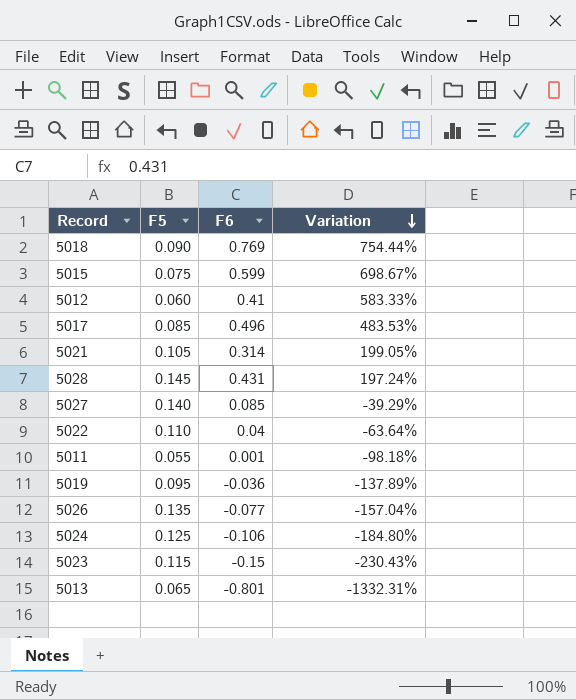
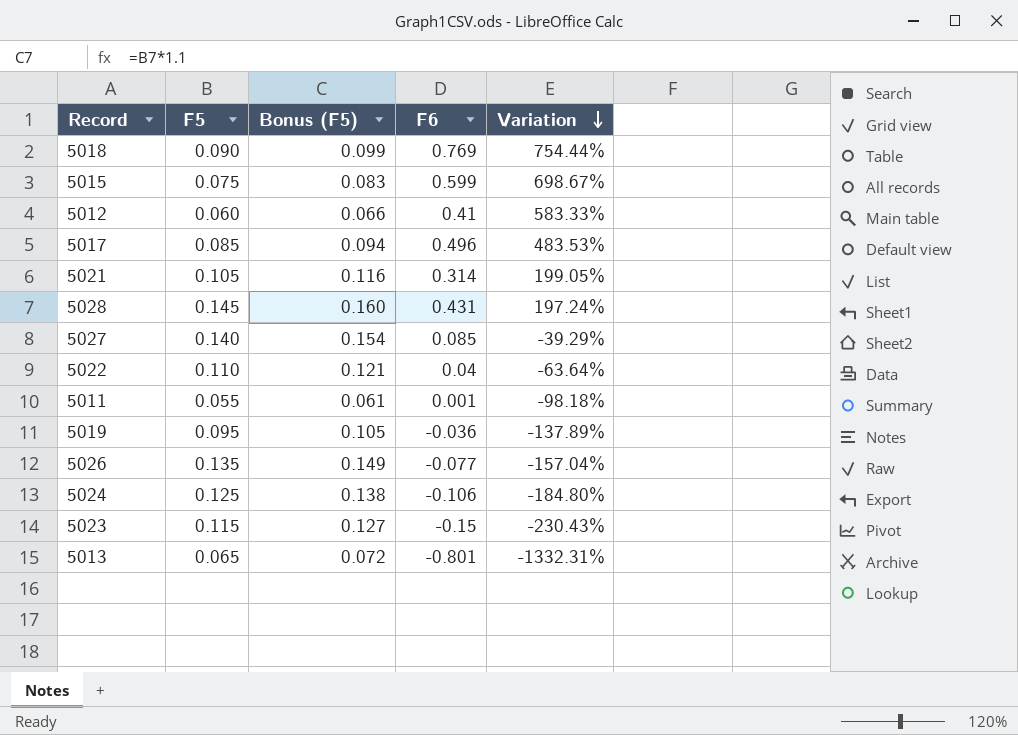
column Bonus (F5) | formula: none -> [F5] * 1.1

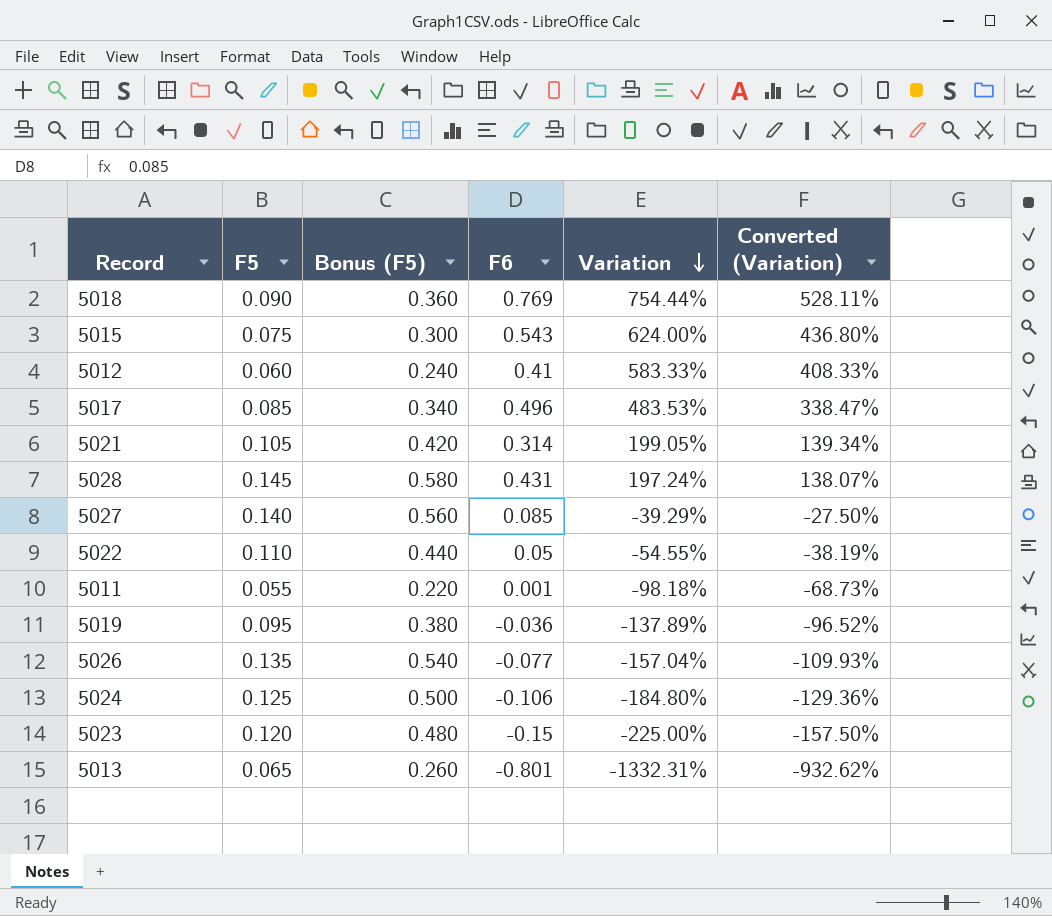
column Bonus (F5) | formula: [F5] * 1.1 -> [F5] * 4
column Converted (Variation) | formula: none -> [Variation] * 0.7
5015 | F6: 0.599 -> 0.543
5015 | Variation: 698.67% -> 624.00%
5022 | F6: 0.04 -> 0.05
5022 | Variation: -63.64% -> -54.55%
5023 | F5: 0.115 -> 0.120
5023 | Variation: -230.43% -> -225.00%

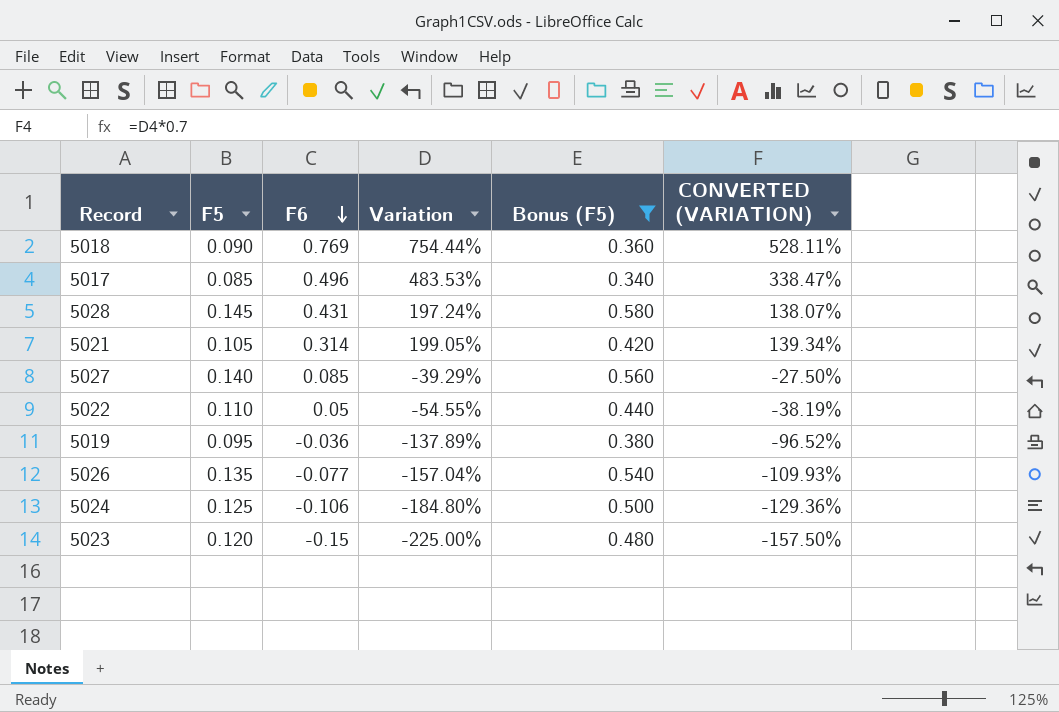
filter: none -> Bonus (F5) >= 0.340
row order: Variation descending -> F6 descending
column Bonus (F5) | position: 3 -> 5
column name: Converted (Variation) -> CONVERTED (VARIATION)

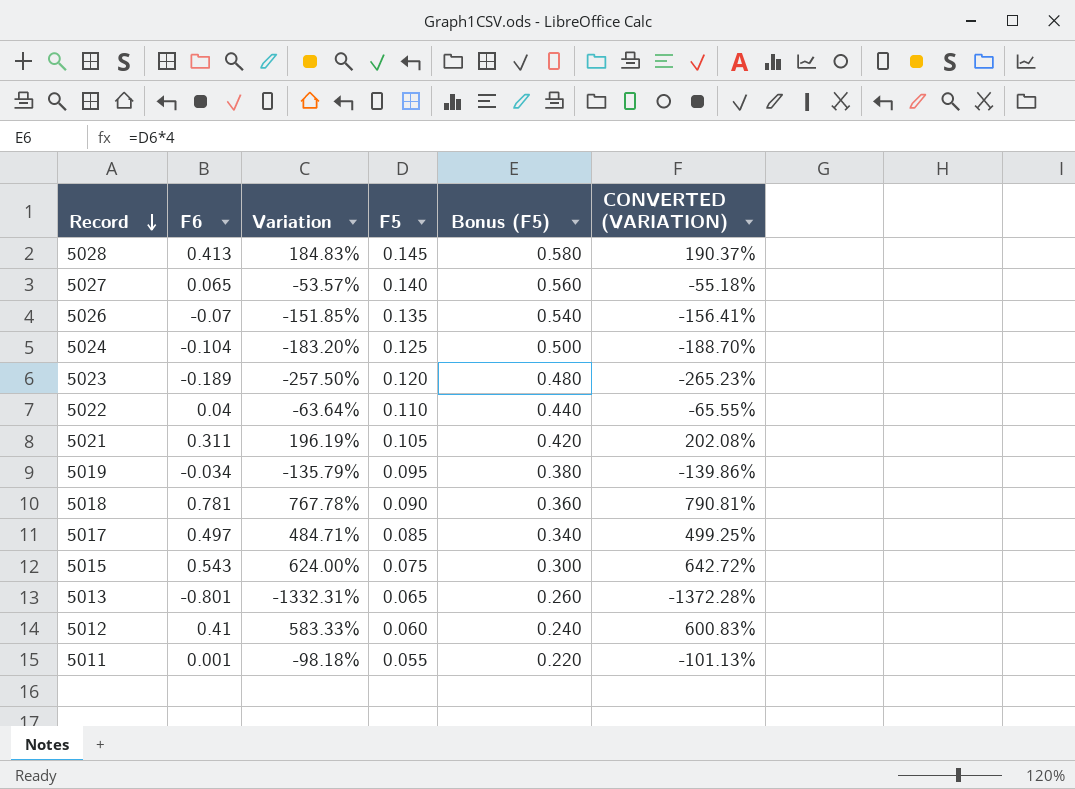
filter: Bonus (F5) >= 0.340 -> none
row order: F6 descending -> Record descending
column F5 | position: 2 -> 4
column CONVERTED (VARIATION) | formula: [Variation] * 0.7 -> [Variation] * 1.03
5028 | F6: 0.431 -> 0.413
5028 | Variation: 197.24% -> 184.83%
5027 | F6: 0.085 -> 0.065
5027 | Variation: -39.29% -> -53.57%
5026 | F6: -0.077 -> -0.07
5026 | Variation: -157.04% -> -151.85%
5024 | F6: -0.106 -> -0.104
5024 | Variation: -184.80% -> -183.20%
5023 | F6: -0.15 -> -0.189
5023 | Variation: -225.00% -> -257.50%
5022 | F6: 0.05 -> 0.04
5022 | Variation: -54.55% -> -63.64%
5021 | F6: 0.314 -> 0.311
5021 | Variation: 199.05% -> 196.19%
5019 | F6: -0.036 -> -0.034
5019 | Variation: -137.89% -> -135.79%
5018 | F6: 0.769 -> 0.781
5018 | Variation: 754.44% -> 767.78%
5017 | F6: 0.496 -> 0.497
5017 | Variation: 483.53% -> 484.71%

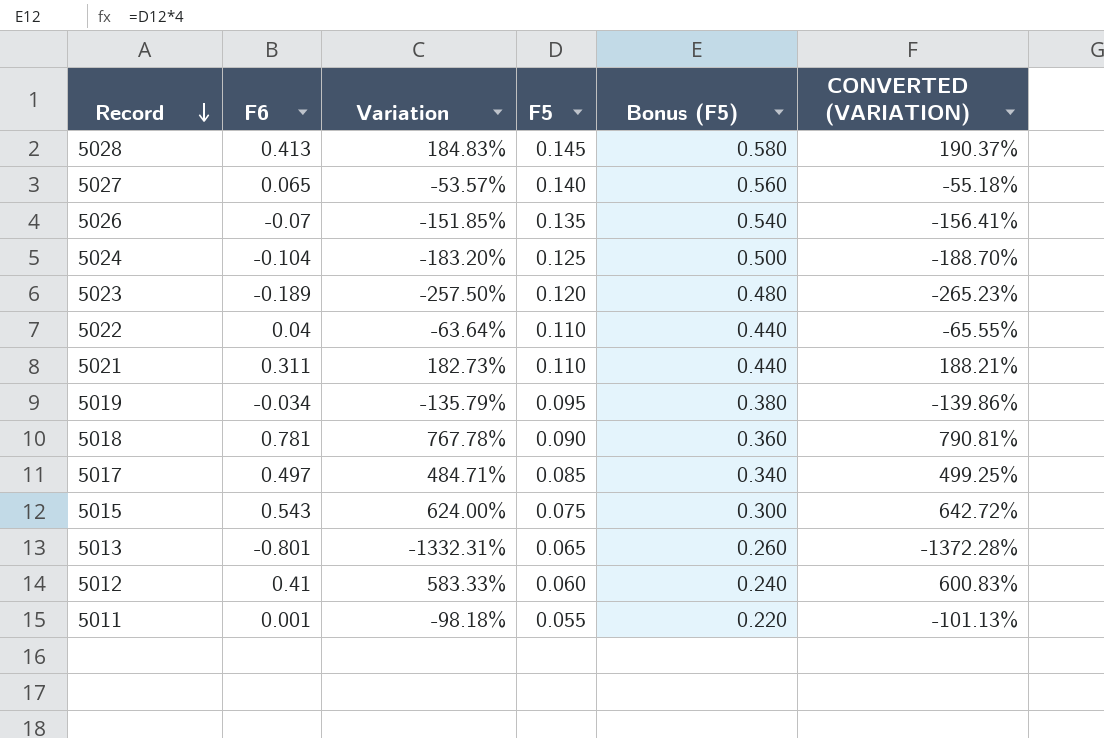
5021 | Variation: 196.19% -> 182.73%
5021 | F5: 0.105 -> 0.110
5021 | Bonus (F5): 0.420 -> 0.440
5021 | CONVERTED (VARIATION): 202.08% -> 188.21%

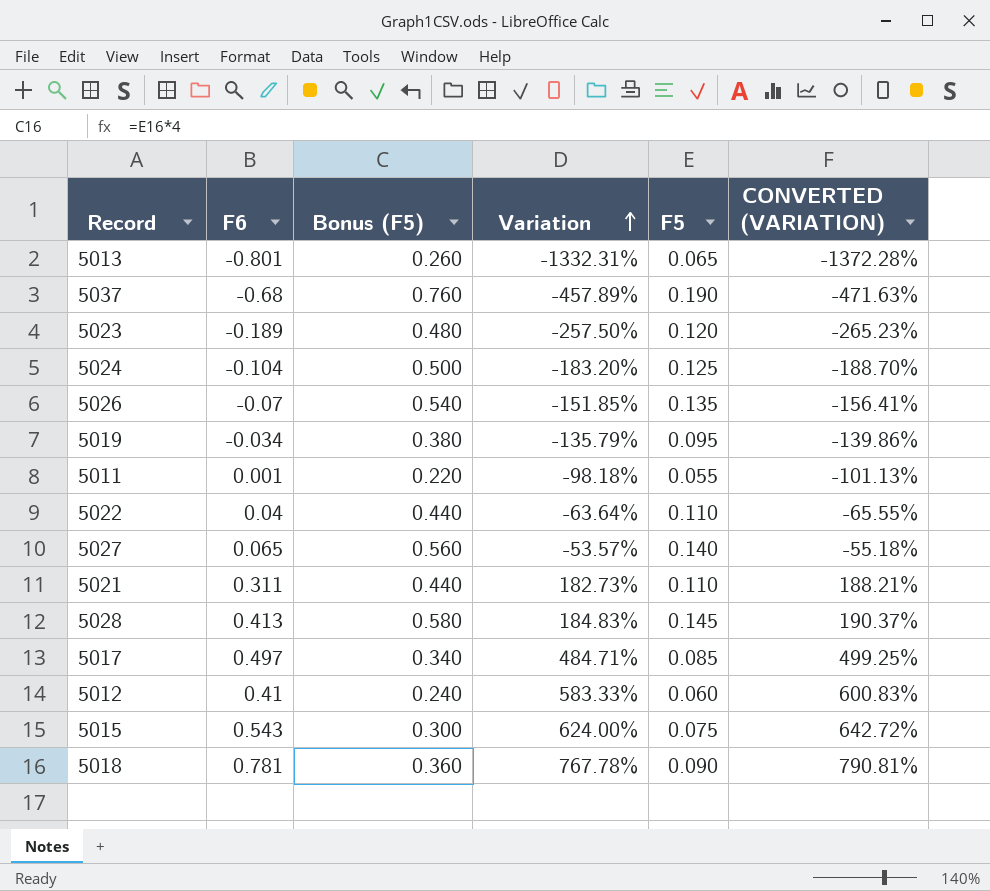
row order: Record descending -> Variation ascending
column Bonus (F5) | position: 5 -> 3
row 5037: none -> -0.68 | 0.760 | -457.89% | 0.190 | -471.63%

